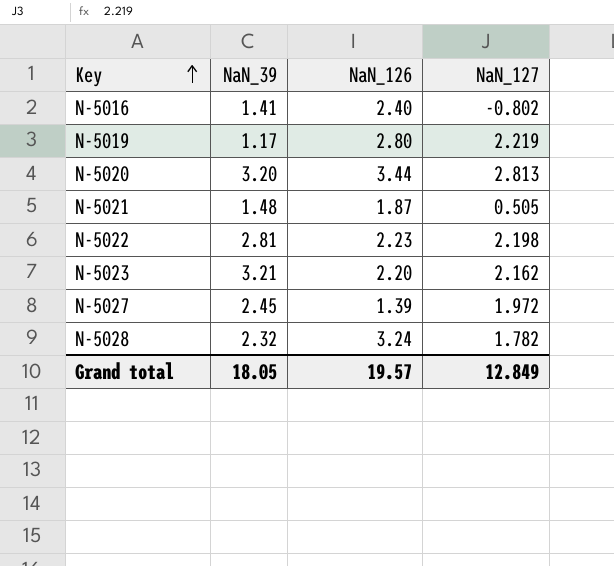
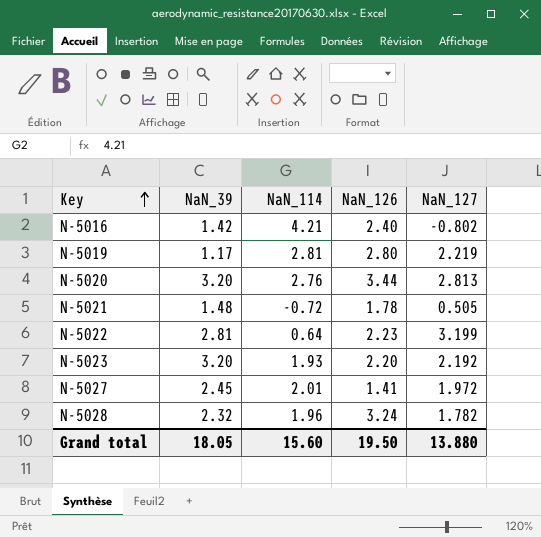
column NaN_114 | position: none -> 3
N-5016 | NaN_39: 1.41 -> 1.42
N-5021 | NaN_126: 1.87 -> 1.78
N-5022 | NaN_127: 2.198 -> 3.199
N-5023 | NaN_39: 3.21 -> 3.20
N-5023 | NaN_127: 2.162 -> 2.192
N-5027 | NaN_126: 1.39 -> 1.41
Grand total | NaN_126: 19.57 -> 19.50
Grand total | NaN_127: 12.849 -> 13.880

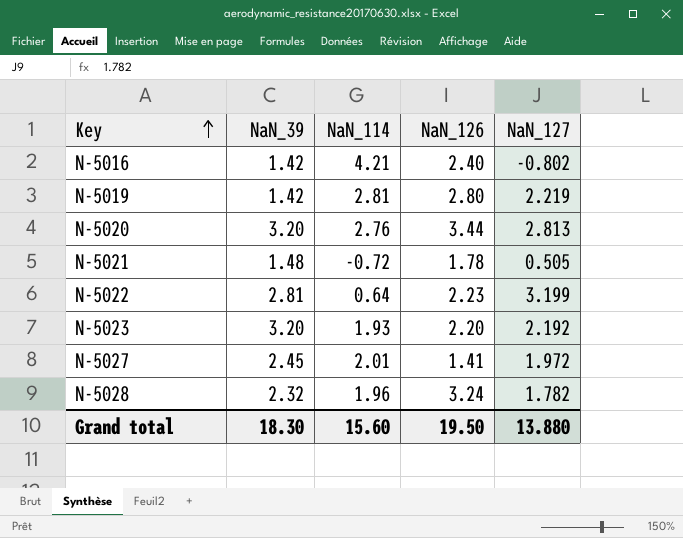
N-5019 | NaN_39: 1.17 -> 1.42
Grand total | NaN_39: 18.05 -> 18.30

